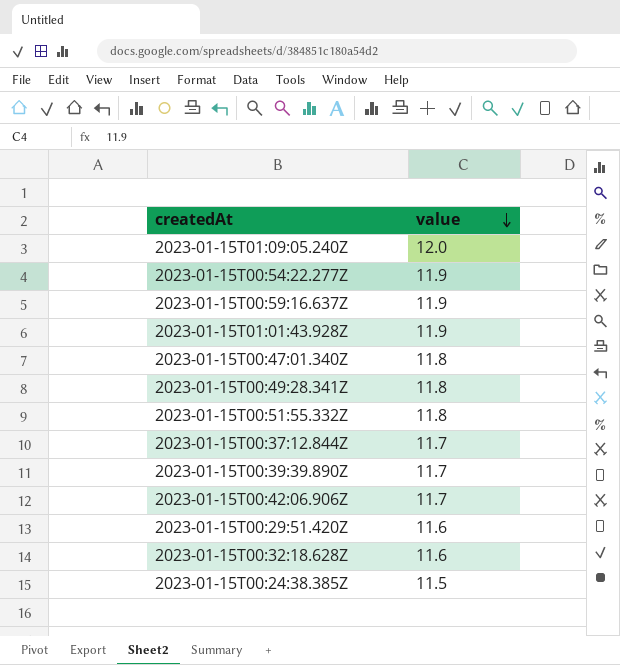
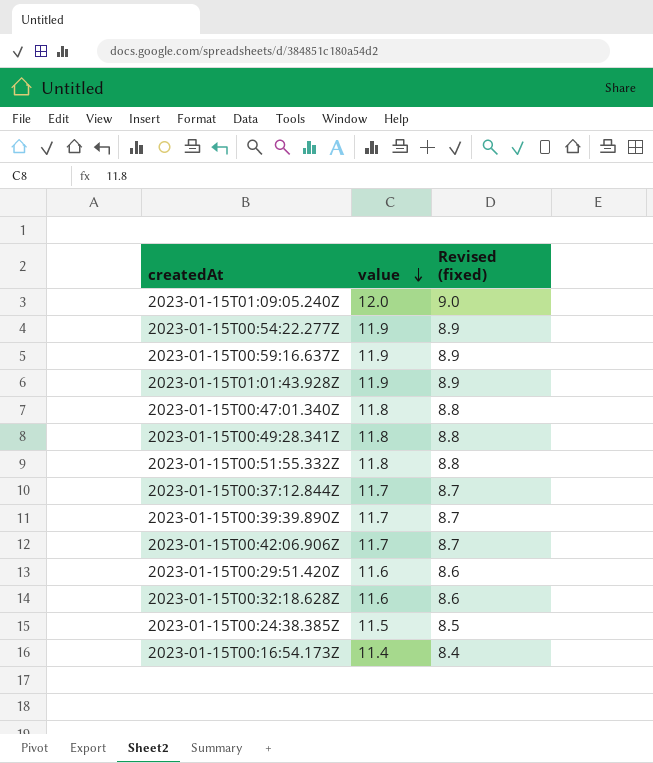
column Revised (fixed) | formula: none -> [value] - 3
row 2023-01-15T00:16:54.173Z: none -> 11.4 | 8.4

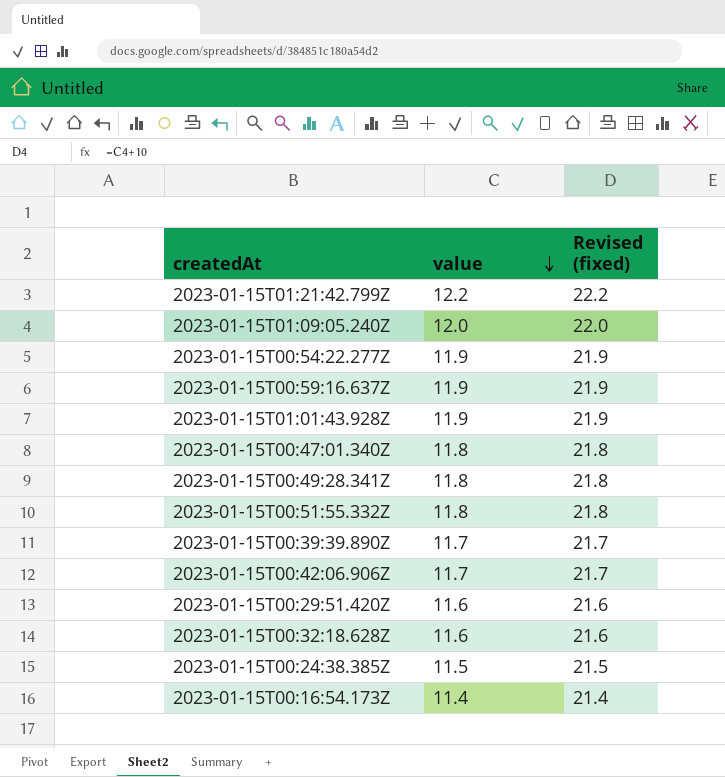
column Revised (fixed) | formula: [value] - 3 -> [value] + 10
row 2023-01-15T00:37:12.844Z: 11.7 | 8.7 -> none
row 2023-01-15T01:21:42.799Z: none -> 12.2 | 22.2

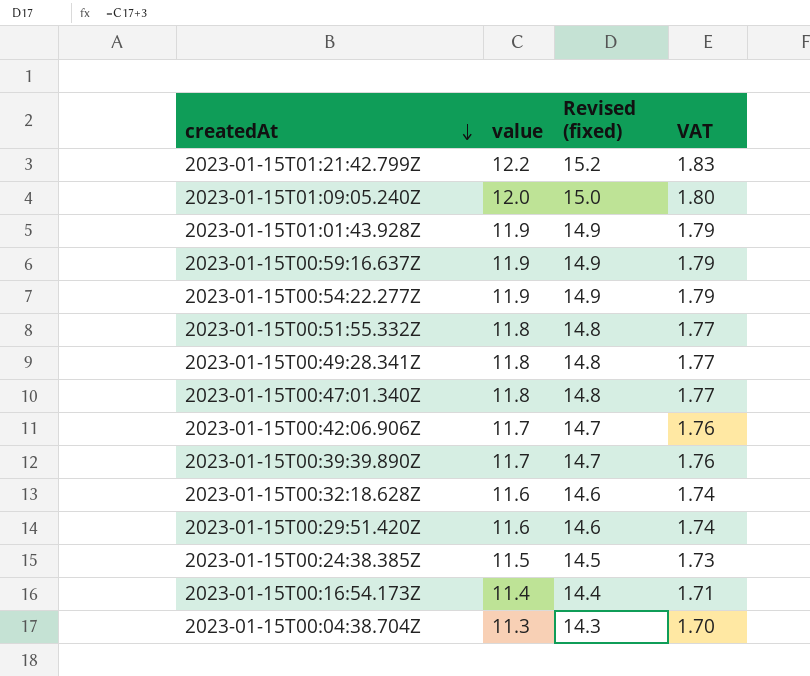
row order: value descending -> createdAt descending
column Revised (fixed) | formula: [value] + 10 -> [value] + 3
column VAT | formula: none -> [value] * 0.15
row 2023-01-15T00:04:38.704Z: none -> 11.3 | 14.3 | 1.70

